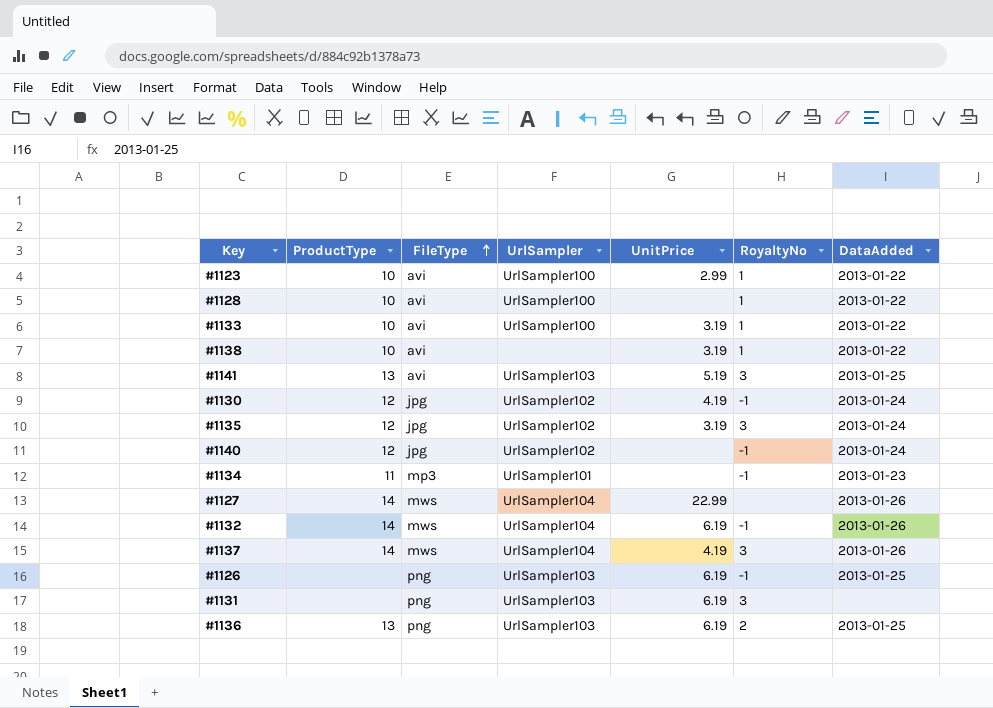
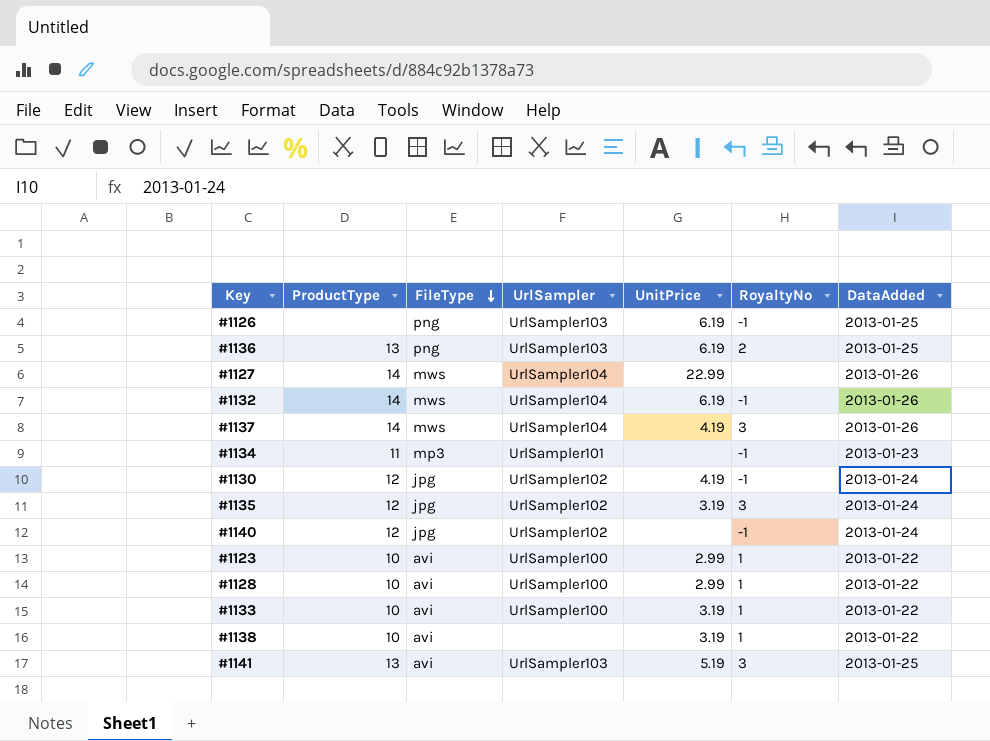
row order: FileType ascending -> FileType descending
row #1131: none | png | UrlSampler103 | 6.19 | 3 | none -> none
#1128 | UnitPrice: none -> 2.99

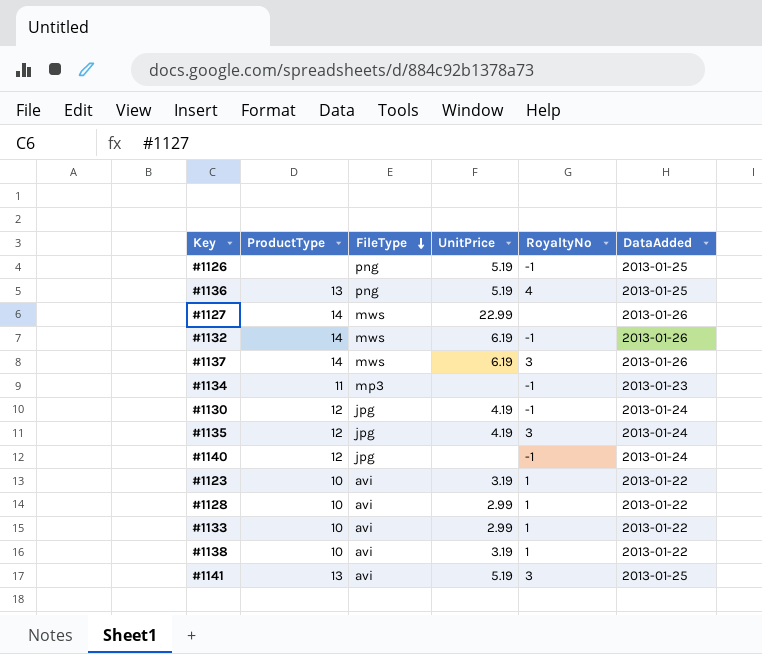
column UrlSampler | position: 4 -> none
#1126 | UnitPrice: 6.19 -> 5.19
#1136 | UnitPrice: 6.19 -> 5.19
#1136 | RoyaltyNo: 2 -> 4
#1137 | UnitPrice: 4.19 -> 6.19
#1135 | UnitPrice: 3.19 -> 4.19
#1123 | UnitPrice: 2.99 -> 3.19
#1133 | UnitPrice: 3.19 -> 2.99

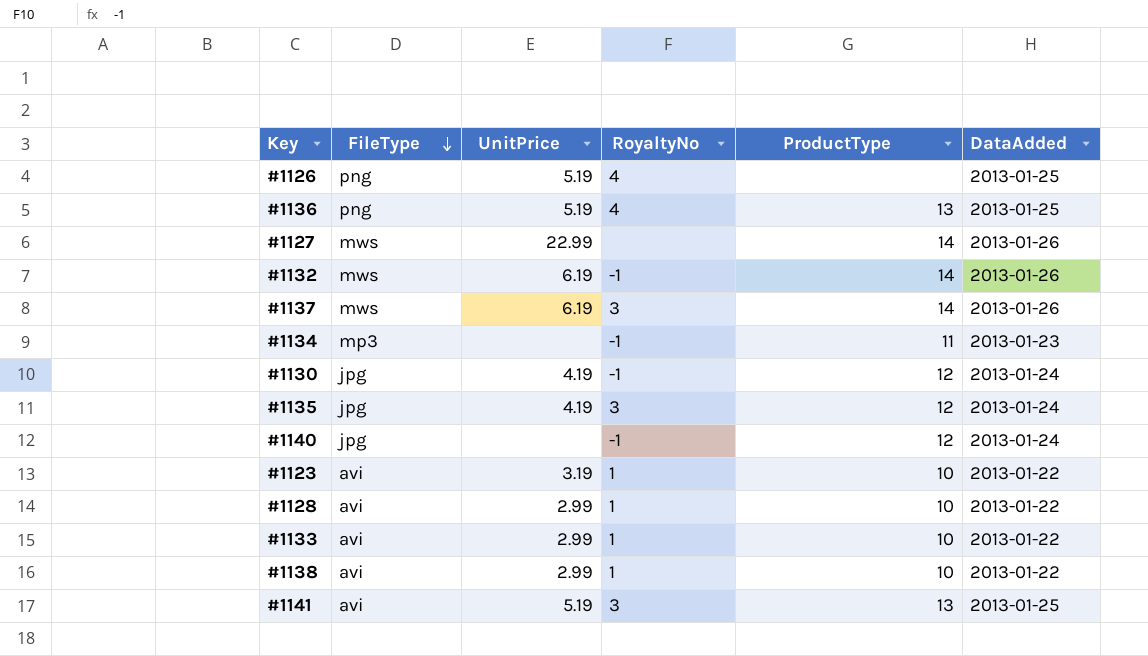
column ProductType | position: 2 -> 5
#1126 | RoyaltyNo: -1 -> 4
#1138 | UnitPrice: 3.19 -> 2.99

